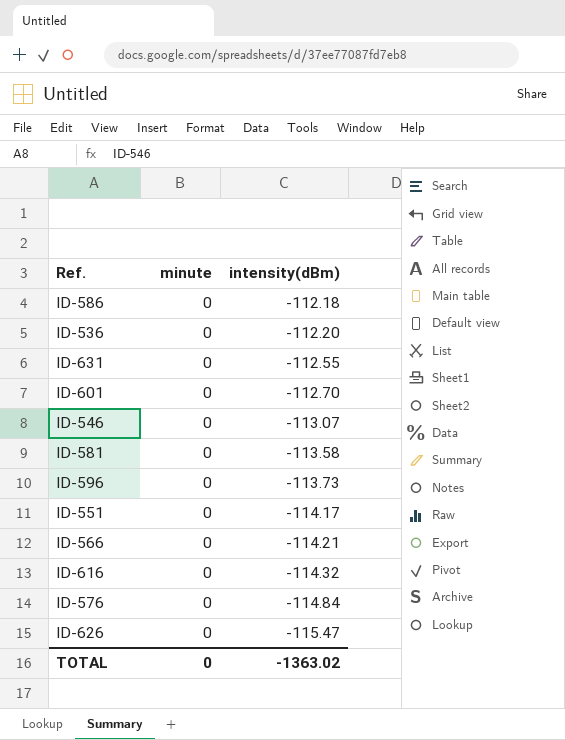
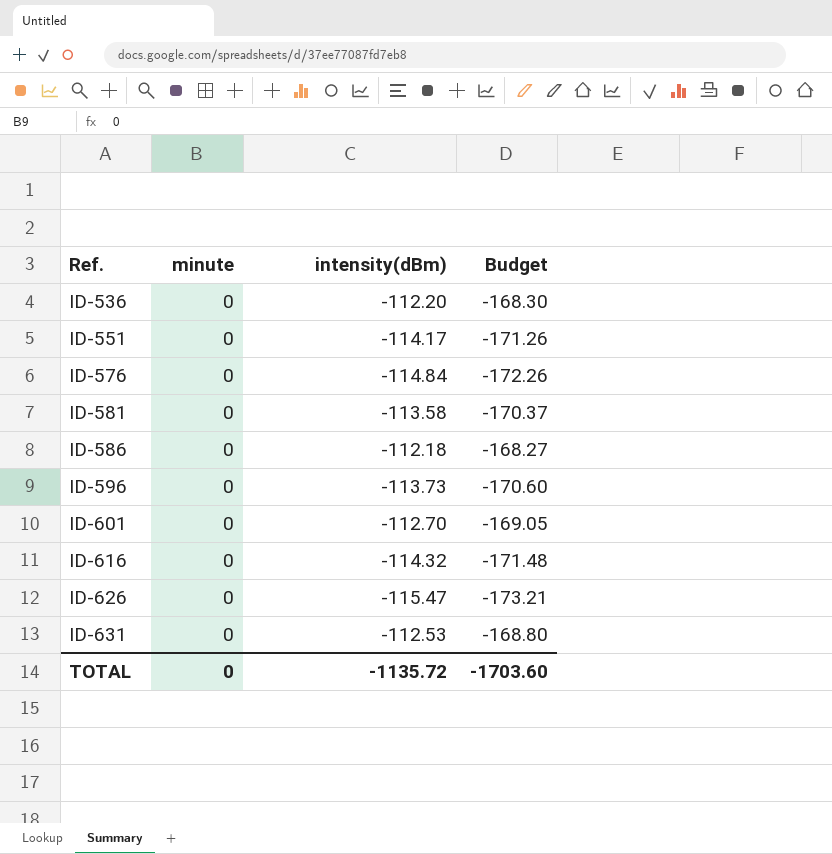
row order: intensity(dBm) descending -> Ref. ascending
column Budget | formula: none -> [intensity(dBm)] * 1.5
row ID-546: 0 | -113.07 -> none
row ID-566: 0 | -114.21 -> none
ID-631 | intensity(dBm): -112.55 -> -112.53
TOTAL | intensity(dBm): -1363.02 -> -1135.72

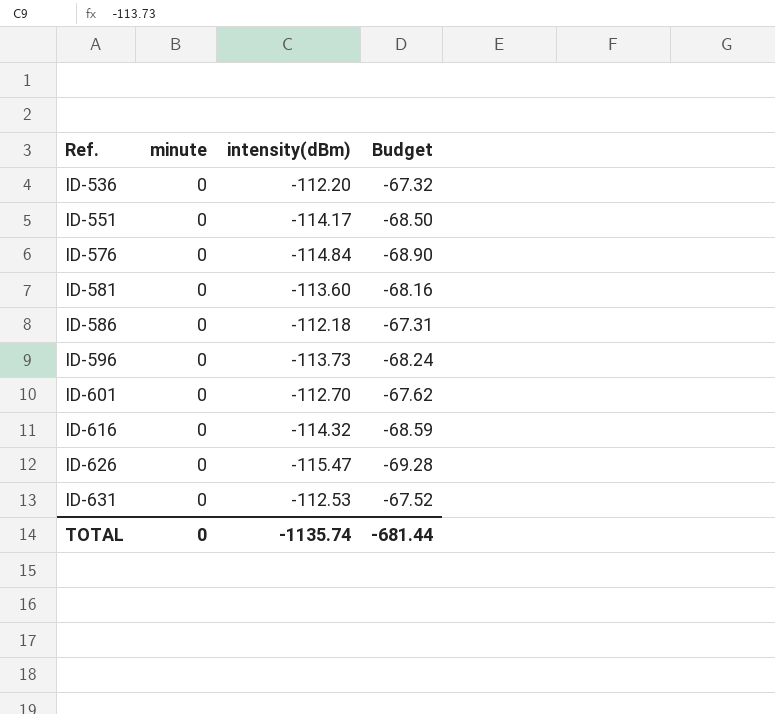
column Budget | formula: [intensity(dBm)] * 1.5 -> [intensity(dBm)] * 0.6
ID-581 | intensity(dBm): -113.58 -> -113.60
TOTAL | intensity(dBm): -1135.72 -> -1135.74
TOTAL | Budget: -1703.60 -> -681.44

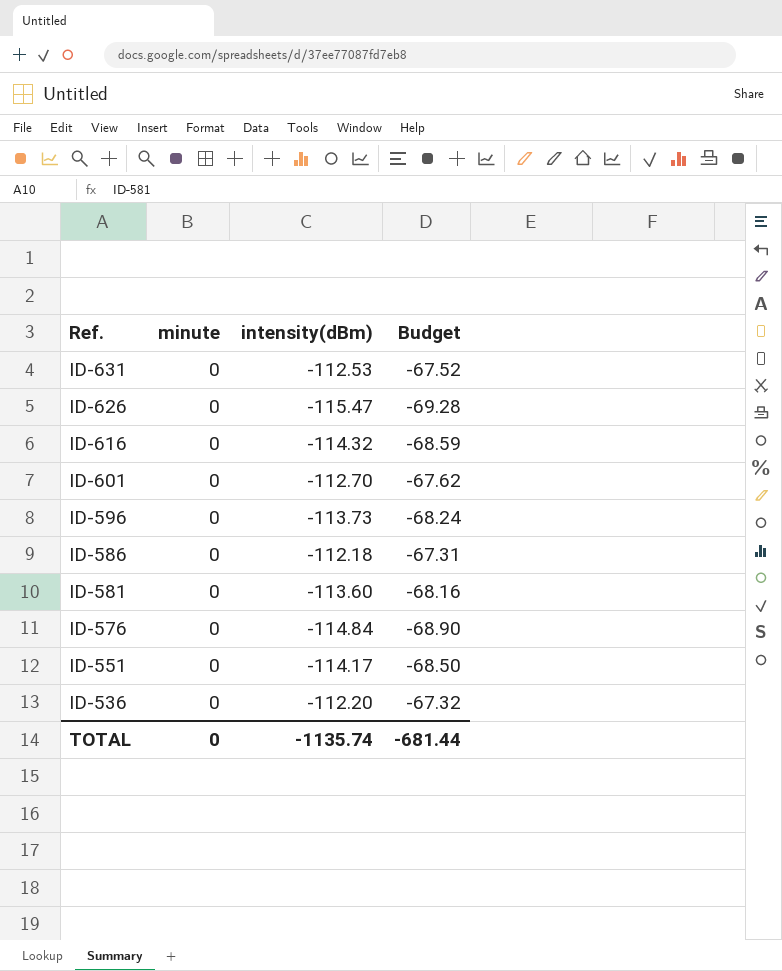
row order: Ref. ascending -> Ref. descending

